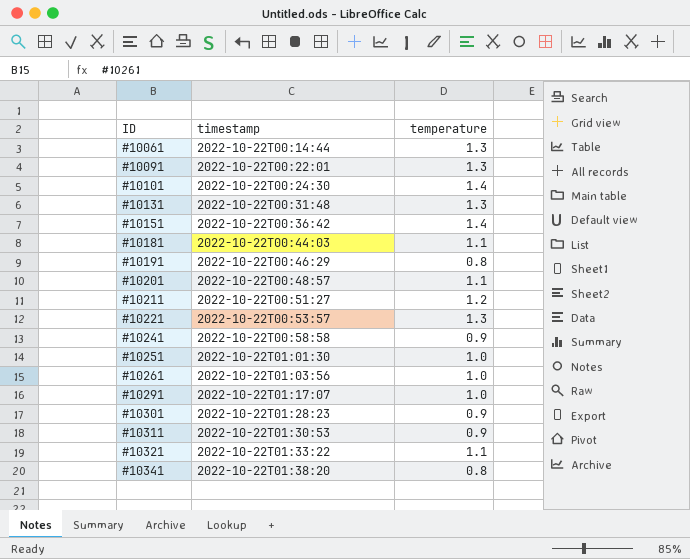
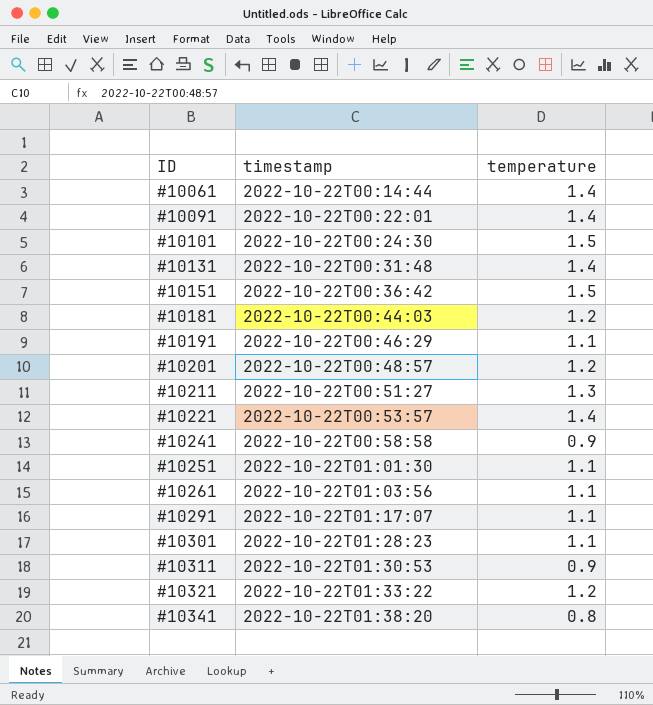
#10061 | temperature: 1.3 -> 1.4
#10091 | temperature: 1.3 -> 1.4
#10101 | temperature: 1.4 -> 1.5
#10131 | temperature: 1.3 -> 1.4
#10151 | temperature: 1.4 -> 1.5
#10181 | temperature: 1.1 -> 1.2
#10191 | temperature: 0.8 -> 1.1
#10201 | temperature: 1.1 -> 1.2
#10211 | temperature: 1.2 -> 1.3
#10221 | temperature: 1.3 -> 1.4
#10251 | temperature: 1.0 -> 1.1
#10261 | temperature: 1.0 -> 1.1
#10291 | temperature: 1.0 -> 1.1
#10301 | temperature: 0.9 -> 1.1
#10321 | temperature: 1.1 -> 1.2

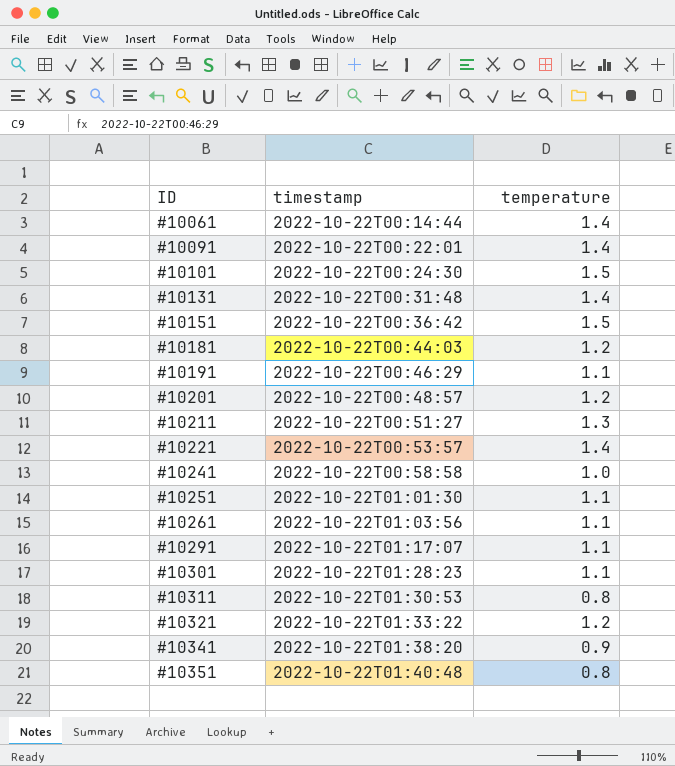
#10241 | temperature: 0.9 -> 1.0
#10311 | temperature: 0.9 -> 0.8
#10341 | temperature: 0.8 -> 0.9
row #10351: none -> 2022-10-22T01:40:48 | 0.8

